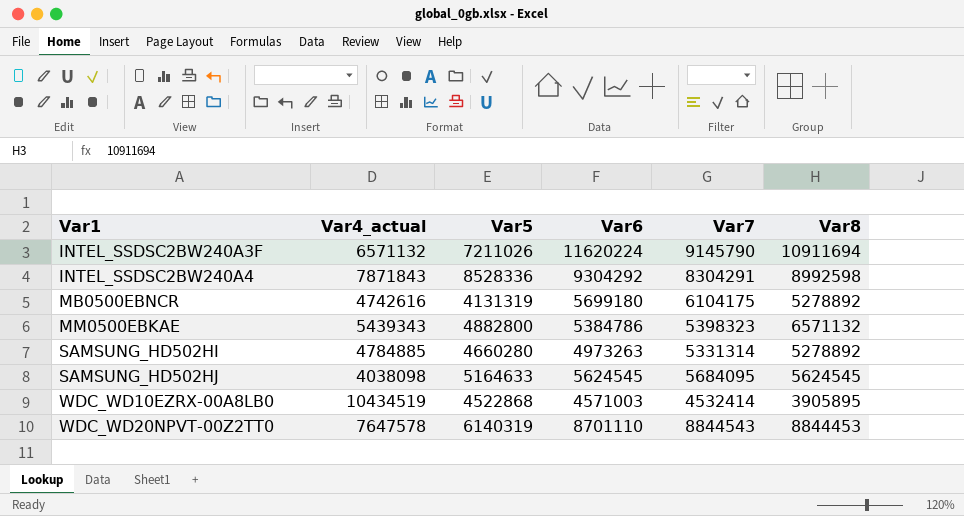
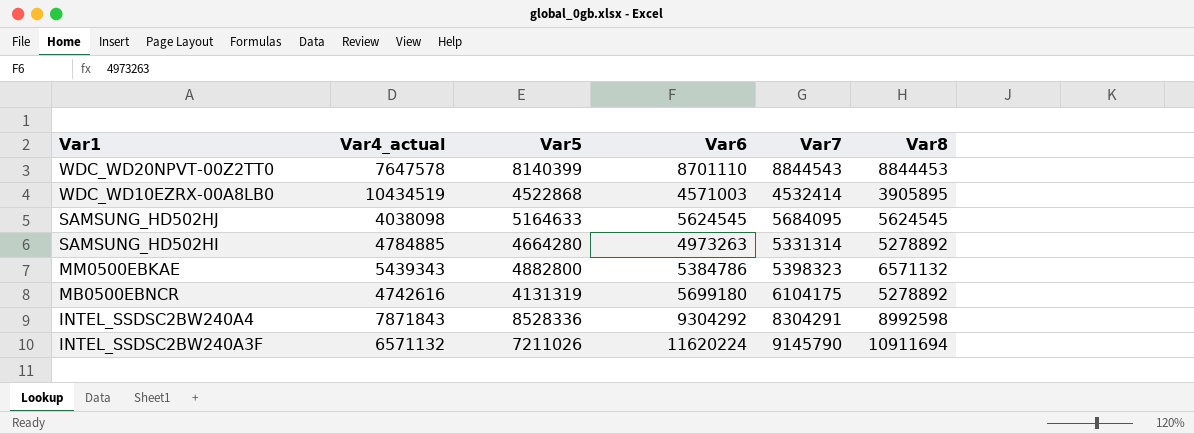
row order: Var1 ascending -> Var1 descending
WDC_WD20NPVT-00Z2TT0 | Var5: 6140319 -> 8140399
SAMSUNG_HD502HI | Var5: 4660280 -> 4664280

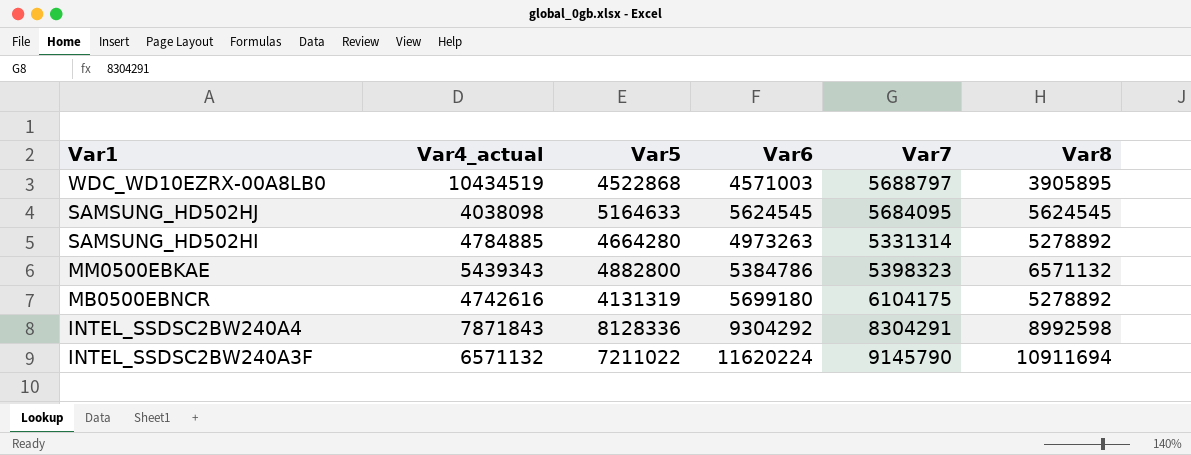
row WDC_WD20NPVT-00Z2TT0: 7647578 | 8140399 | 8701110 | 8844543 | 8844453 -> none
WDC_WD10EZRX-00A8LB0 | Var7: 4532414 -> 5688797
INTEL_SSDSC2BW240A4 | Var5: 8528336 -> 8128336
INTEL_SSDSC2BW240A3F | Var5: 7211026 -> 7211022

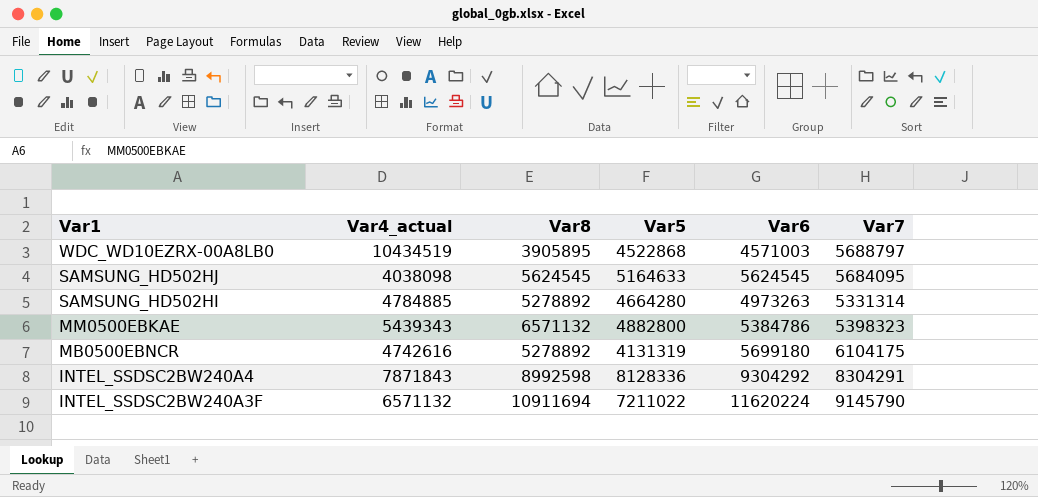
column Var8 | position: 6 -> 3

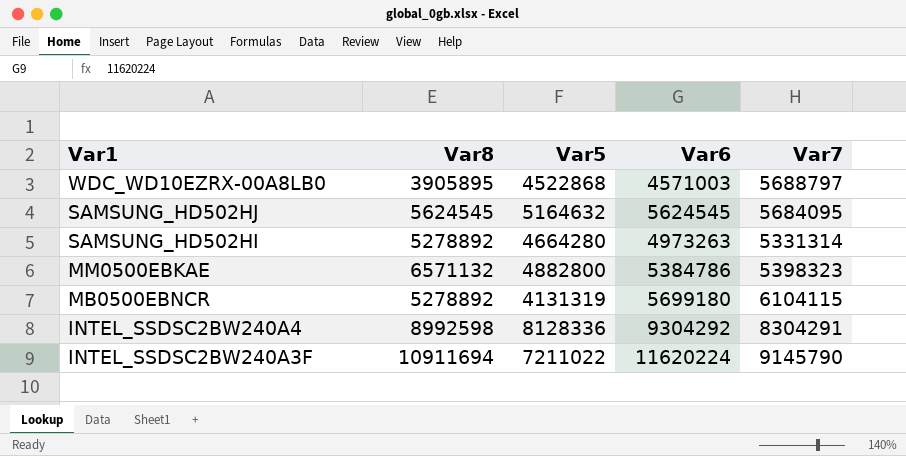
column Var4_actual | position: 2 -> none
SAMSUNG_HD502HJ | Var5: 5164633 -> 5164632
MB0500EBNCR | Var7: 6104175 -> 6104115

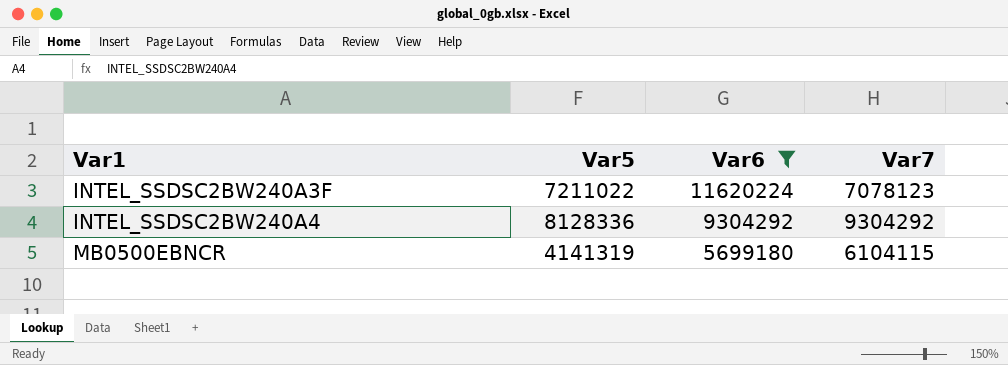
filter: none -> Var6 >= 5699180
row order: Var1 descending -> Var1 ascending
column Var8 | position: 2 -> none
INTEL_SSDSC2BW240A3F | Var7: 9145790 -> 7078123
INTEL_SSDSC2BW240A4 | Var7: 8304291 -> 9304292
MB0500EBNCR | Var5: 4131319 -> 4141319

